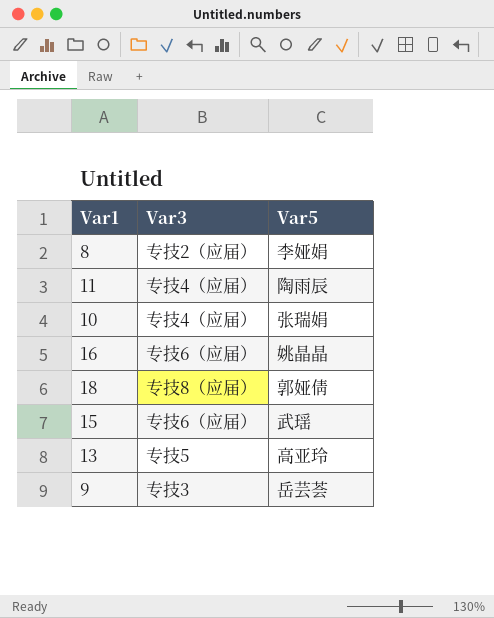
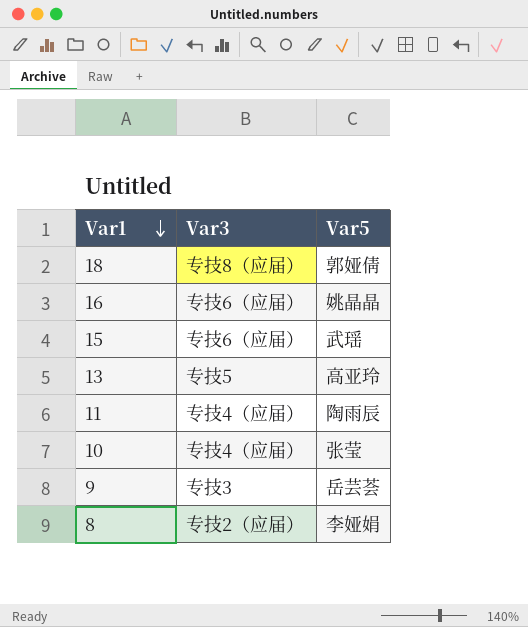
row order: none -> Var1 descending
10 | Var5: 张瑞娟 -> 张莹

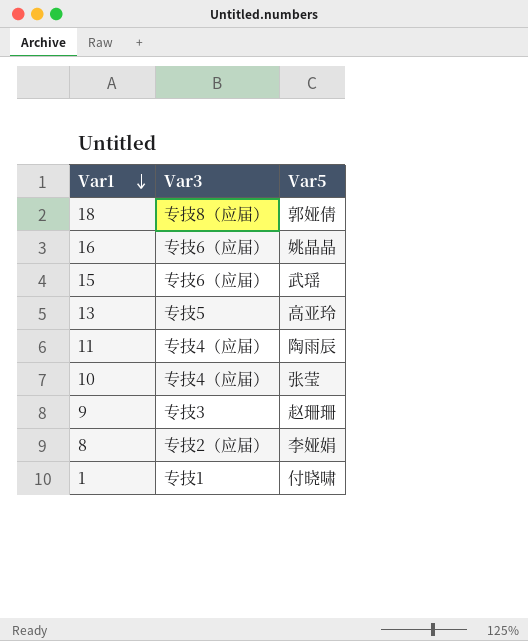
9 | Var5: 岳芸荟 -> 赵珊珊
row 1: none -> 专技1 | 付晓啸

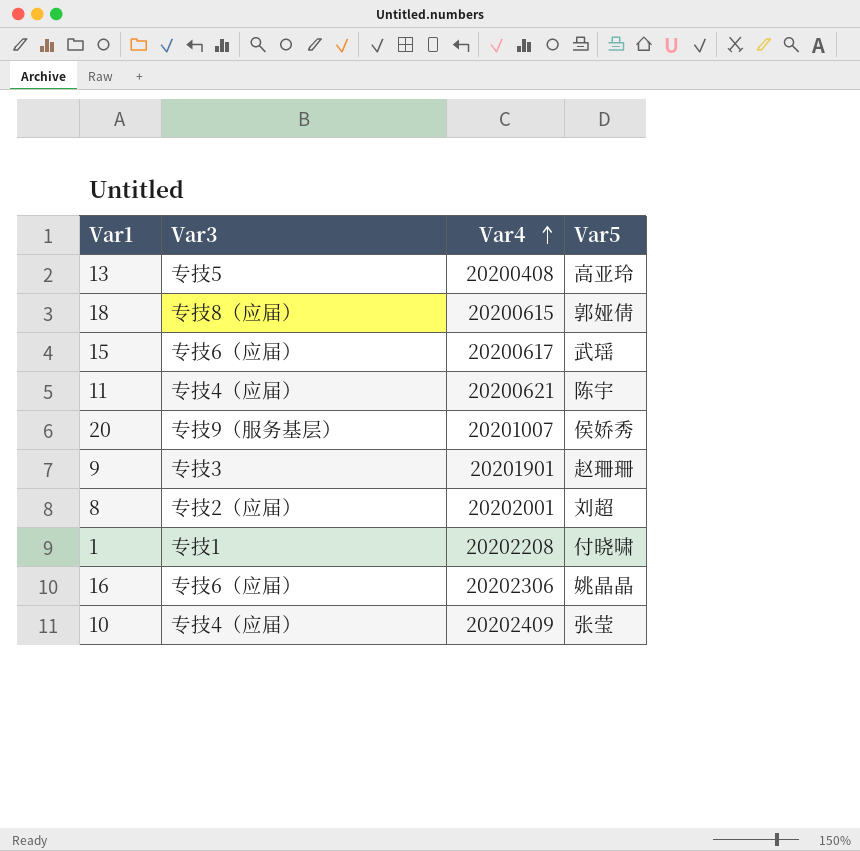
row order: Var1 descending -> Var4 ascending
column Var4 | position: none -> 3
11 | Var5: 陶雨辰 -> 陈宇
row 20: none -> 专技9（服务基层） | 20201007 | 侯娇秀
8 | Var5: 李娅娟 -> 刘超

